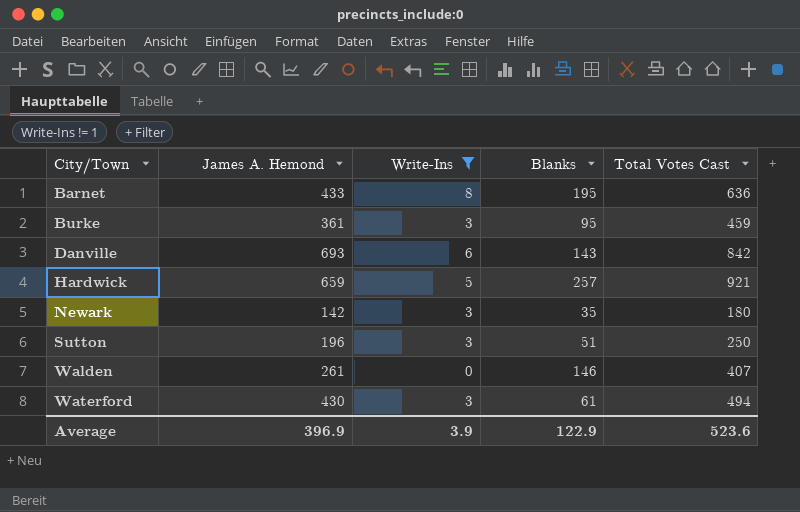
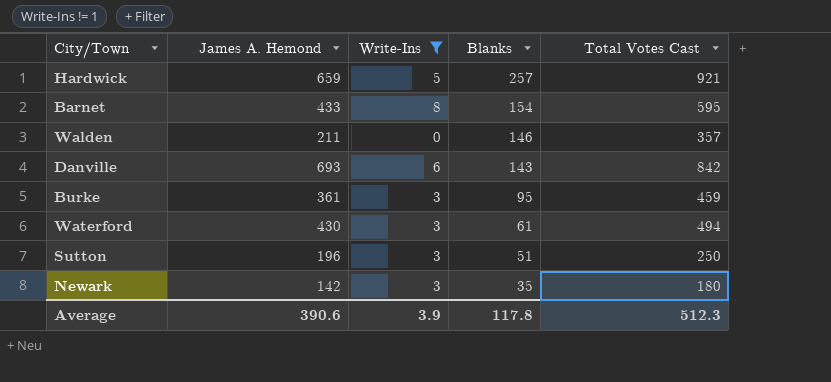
row order: City/Town ascending -> Blanks descending
Barnet | Blanks: 195 -> 154
Barnet | Total Votes Cast: 636 -> 595
Walden | James A. Hemond: 261 -> 211
Walden | Total Votes Cast: 407 -> 357
Average | James A. Hemond: 396.9 -> 390.6
Average | Blanks: 122.9 -> 117.8
Average | Total Votes Cast: 523.6 -> 512.3

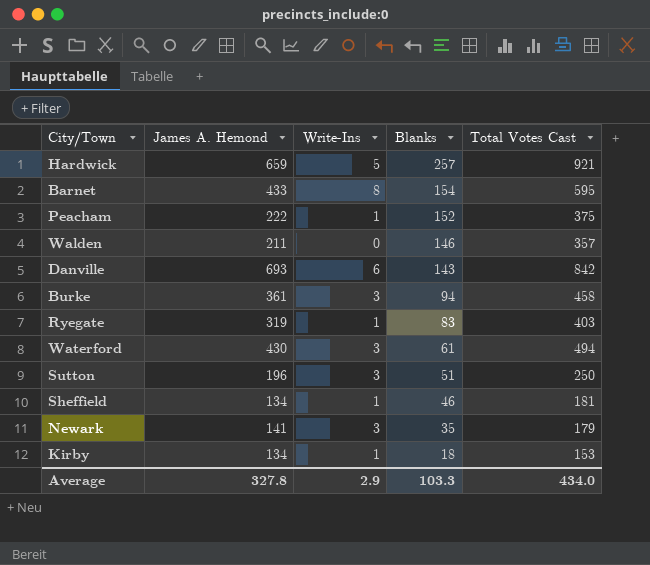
filter: Write-Ins != 1 -> none
Burke | Blanks: 95 -> 94
Burke | Total Votes Cast: 459 -> 458
Newark | James A. Hemond: 142 -> 141
Newark | Total Votes Cast: 180 -> 179
Average | James A. Hemond: 390.6 -> 327.8
Average | Write-Ins: 3.9 -> 2.9
Average | Blanks: 117.8 -> 103.3
Average | Total Votes Cast: 512.3 -> 434.0

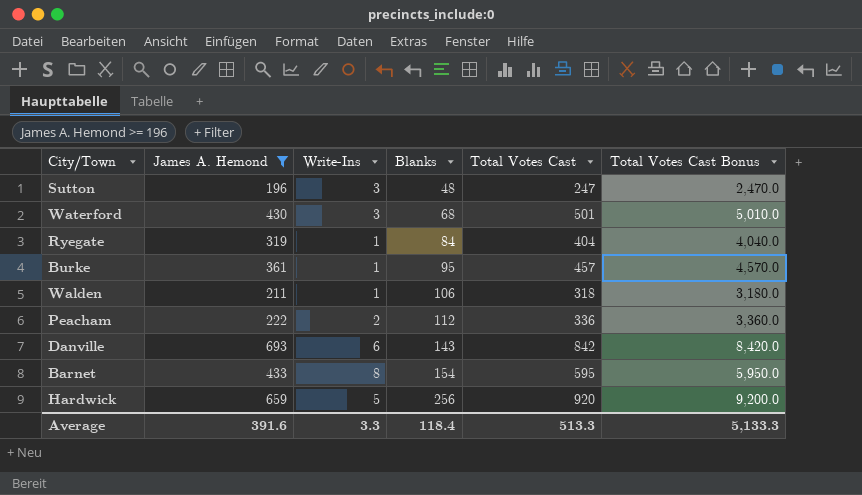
filter: none -> James A. Hemond >= 196
row order: Blanks descending -> Blanks ascending
column Total Votes Cast Bonus | formula: none -> [Total Votes Cast] * 10
Sutton | Blanks: 51 -> 48
Sutton | Total Votes Cast: 250 -> 247
Waterford | Blanks: 61 -> 68
Waterford | Total Votes Cast: 494 -> 501
Ryegate | Blanks: 83 -> 84
Ryegate | Total Votes Cast: 403 -> 404
Burke | Write-Ins: 3 -> 1
Burke | Blanks: 94 -> 95
Burke | Total Votes Cast: 458 -> 457
Walden | Write-Ins: 0 -> 1
Walden | Blanks: 146 -> 106
Walden | Total Votes Cast: 357 -> 318
Peacham | Write-Ins: 1 -> 2
Peacham | Blanks: 152 -> 112
Peacham | Total Votes Cast: 375 -> 336
Hardwick | Blanks: 257 -> 256
Hardwick | Total Votes Cast: 921 -> 920
Average | James A. Hemond: 327.8 -> 391.6
Average | Write-Ins: 2.9 -> 3.3
Average | Blanks: 103.3 -> 118.4
Average | Total Votes Cast: 434.0 -> 513.3

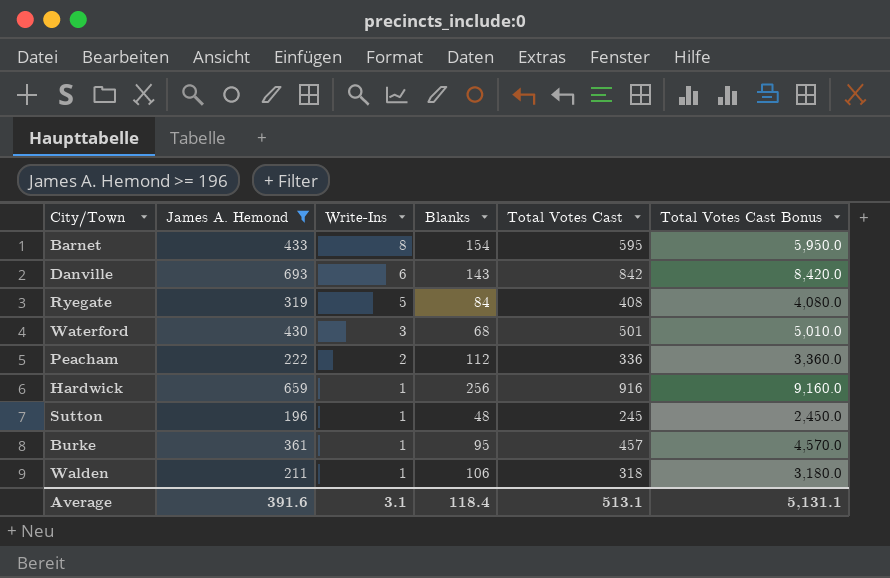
row order: Blanks ascending -> Write-Ins descending
Ryegate | Write-Ins: 1 -> 5
Ryegate | Total Votes Cast: 404 -> 408
Ryegate | Total Votes Cast Bonus: 4,040.0 -> 4,080.0
Hardwick | Write-Ins: 5 -> 1
Hardwick | Total Votes Cast: 920 -> 916
Hardwick | Total Votes Cast Bonus: 9,200.0 -> 9,160.0
Sutton | Write-Ins: 3 -> 1
Sutton | Total Votes Cast: 247 -> 245
Sutton | Total Votes Cast Bonus: 2,470.0 -> 2,450.0
Average | Write-Ins: 3.3 -> 3.1
Average | Total Votes Cast: 513.3 -> 513.1
Average | Total Votes Cast Bonus: 5,133.3 -> 5,131.1

